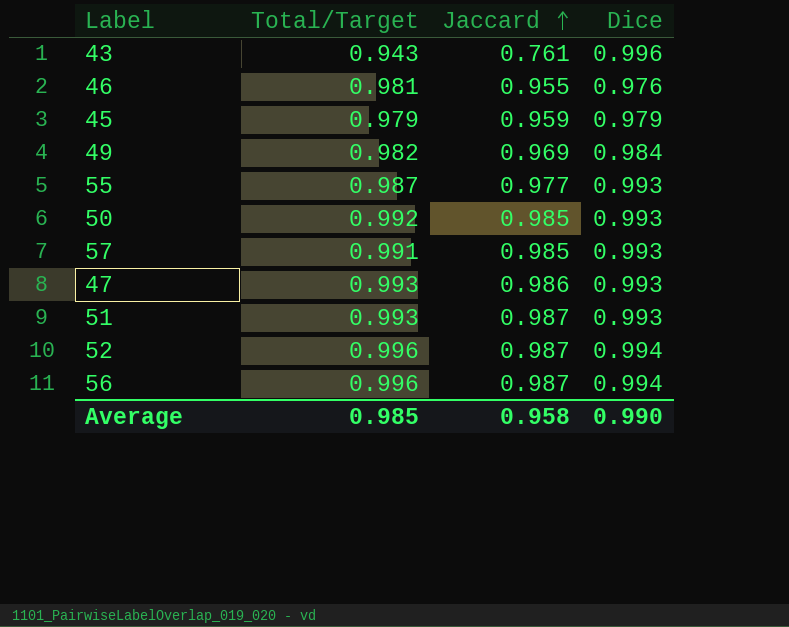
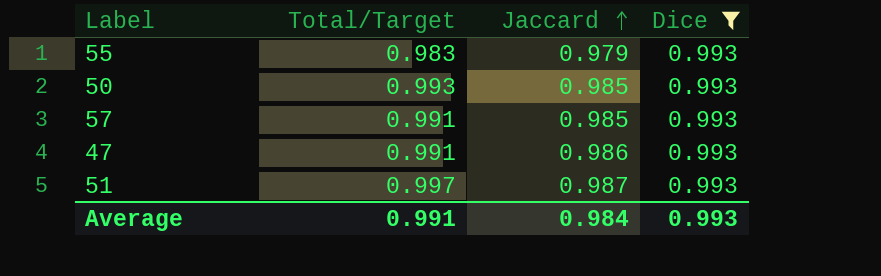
filter: none -> Dice = 0.993
55 | Total/Target: 0.987 -> 0.983
55 | Jaccard: 0.977 -> 0.979
50 | Total/Target: 0.992 -> 0.993
47 | Total/Target: 0.993 -> 0.991
51 | Total/Target: 0.993 -> 0.997
Average | Total/Target: 0.985 -> 0.991
Average | Jaccard: 0.958 -> 0.984
Average | Dice: 0.990 -> 0.993

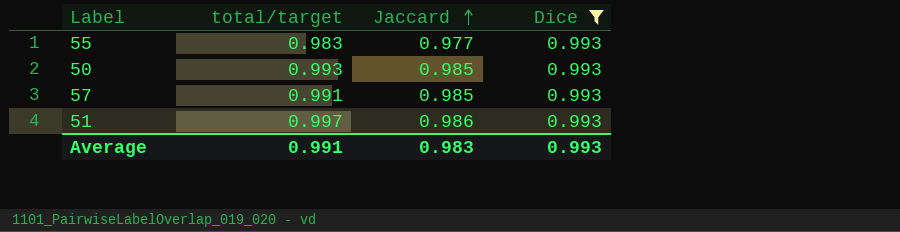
column name: Total/Target -> total/target
row 47: 0.991 | 0.986 | 0.993 -> none
55 | Jaccard: 0.979 -> 0.977
51 | Jaccard: 0.987 -> 0.986
Average | Jaccard: 0.984 -> 0.983

